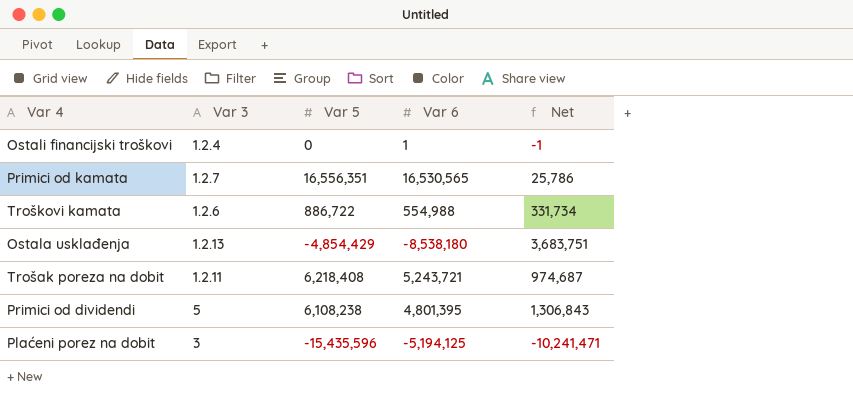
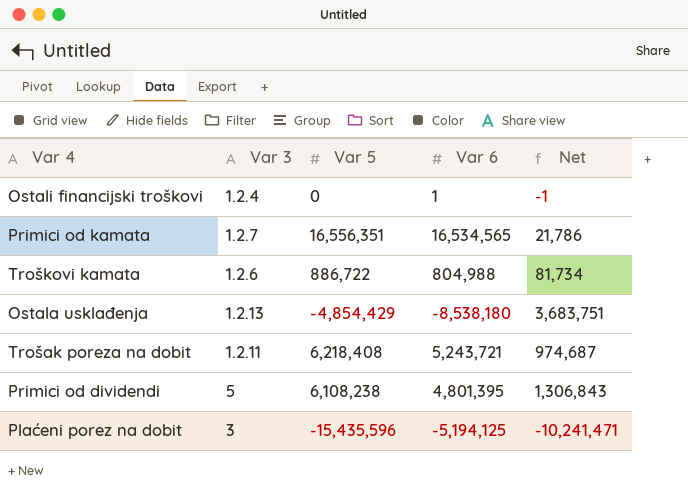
Primici od kamata | Var 6: 16,530,565 -> 16,534,565
Primici od kamata | Net: 25,786 -> 21,786
Troškovi kamata | Var 6: 554,988 -> 804,988
Troškovi kamata | Net: 331,734 -> 81,734

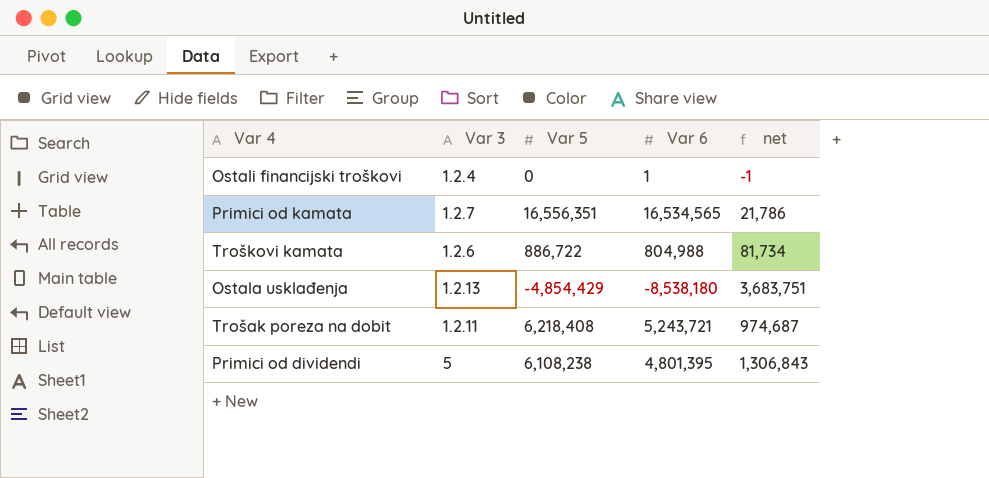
column name: Net -> net
row Plaćeni porez na dobit: 3 | -15,435,596 | -5,194,125 | -10,241,471 -> none

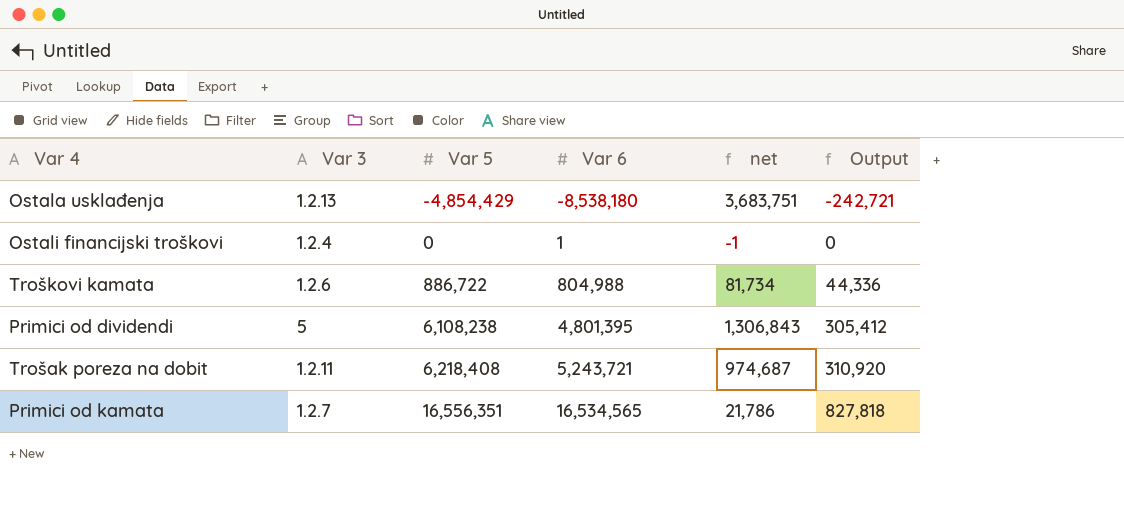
row order: none -> Var 5 ascending
column Output | formula: none -> [Var 5] * 0.05

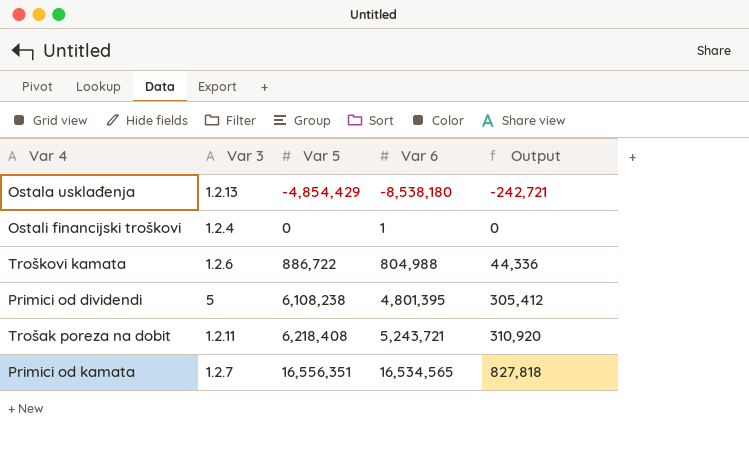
column net | formula: [Var 5] - [Var 6] -> none

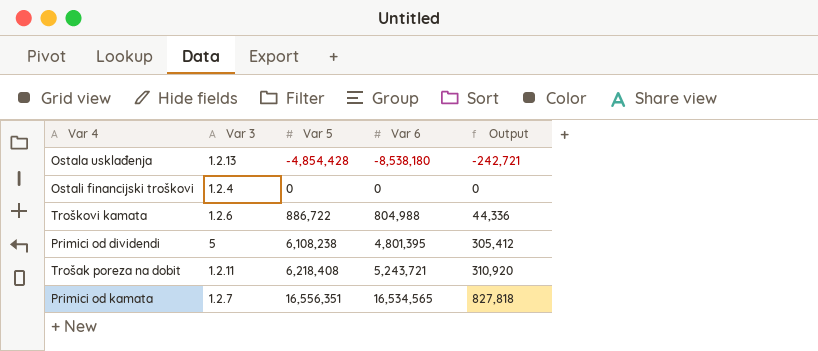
Ostala usklađenja | Var 5: -4,854,429 -> -4,854,428
Ostali financijski troškovi | Var 6: 1 -> 0

